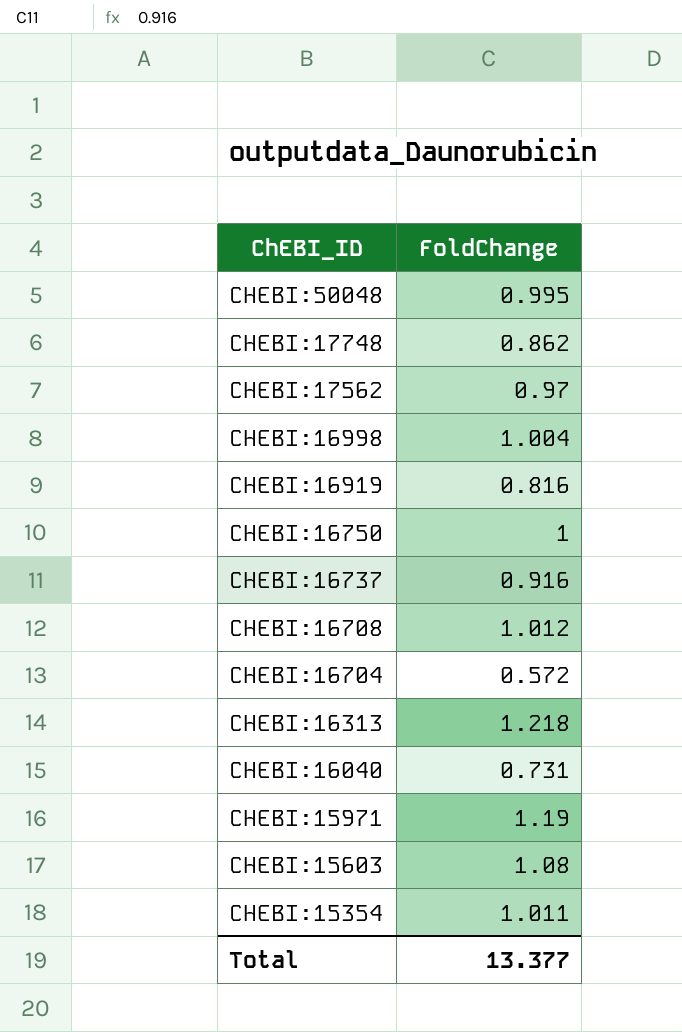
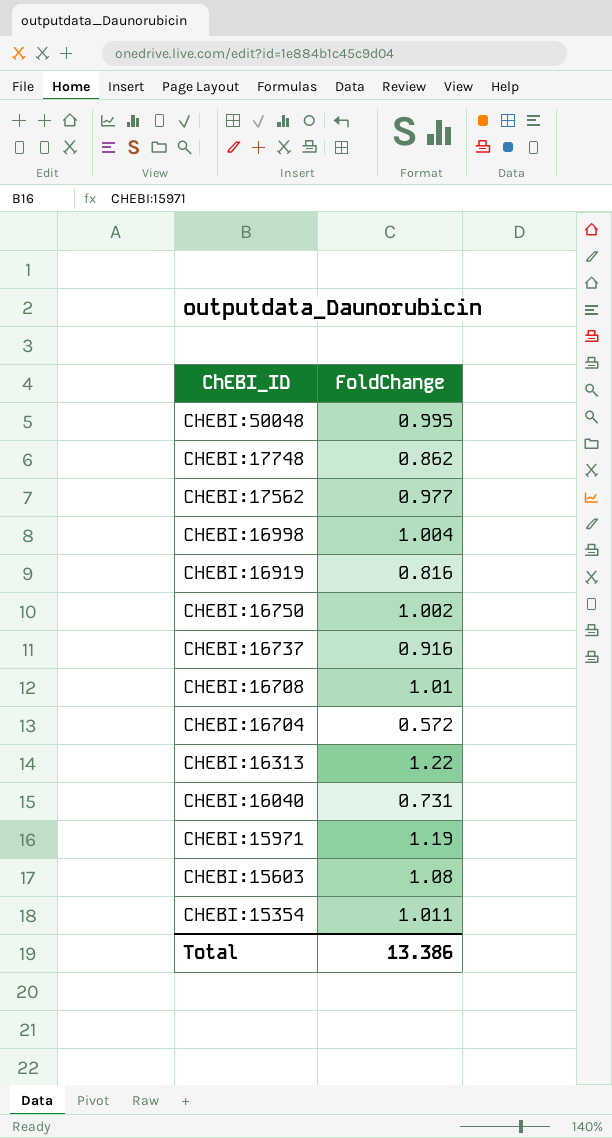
CHEBI:17562 | FoldChange: 0.97 -> 0.977
CHEBI:16750 | FoldChange: 1 -> 1.002
CHEBI:16708 | FoldChange: 1.012 -> 1.01
CHEBI:16313 | FoldChange: 1.218 -> 1.22
Total | FoldChange: 13.377 -> 13.386

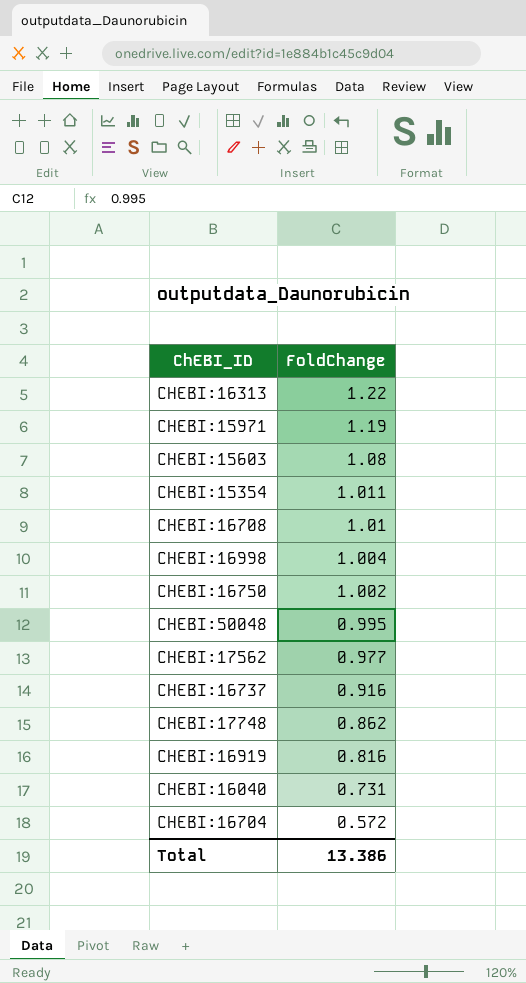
row order: ChEBI_ID descending -> FoldChange descending

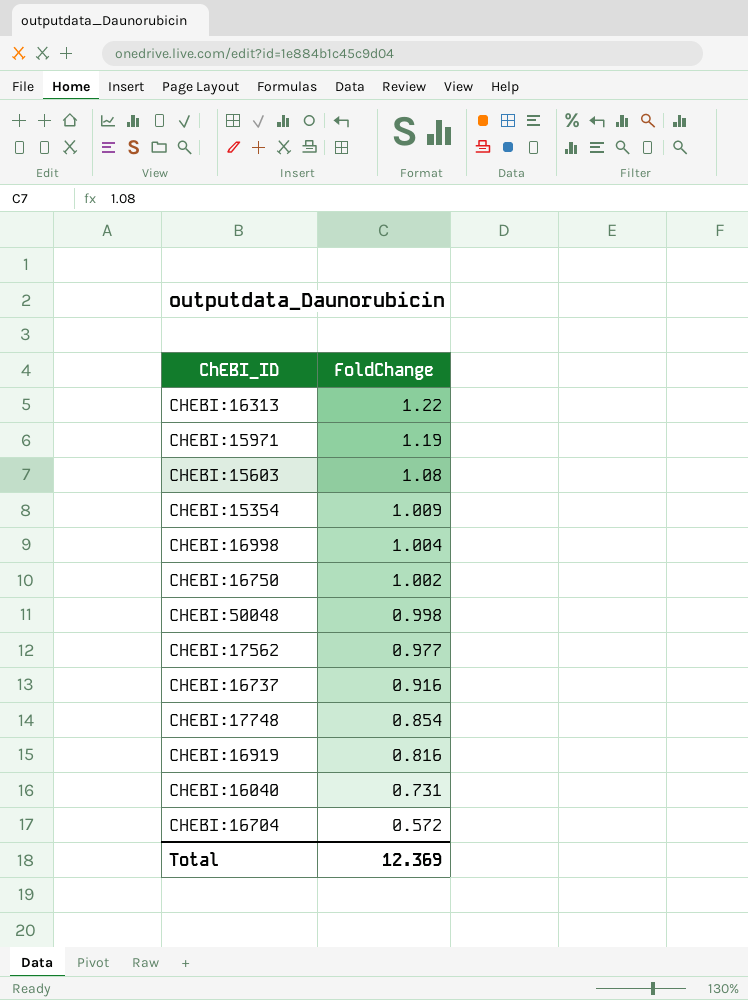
row CHEBI:16708: 1.01 -> none
CHEBI:15354 | FoldChange: 1.011 -> 1.009
CHEBI:50048 | FoldChange: 0.995 -> 0.998
CHEBI:17748 | FoldChange: 0.862 -> 0.854
Total | FoldChange: 13.386 -> 12.369

